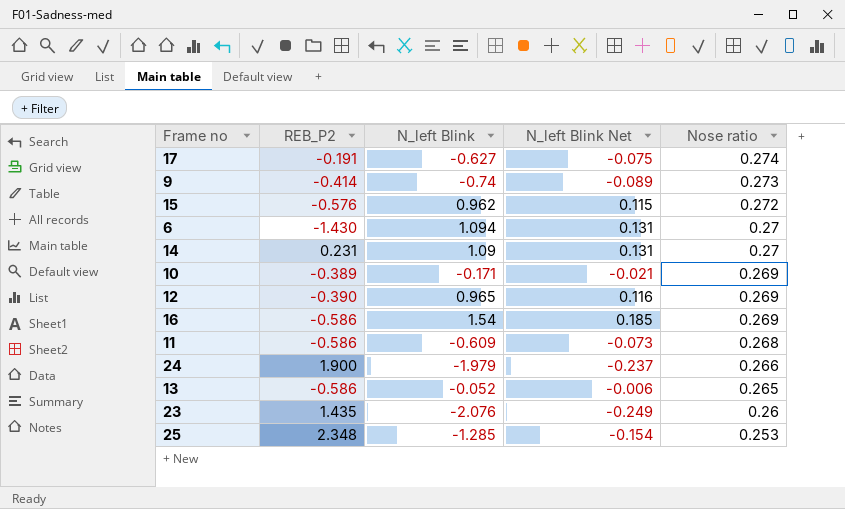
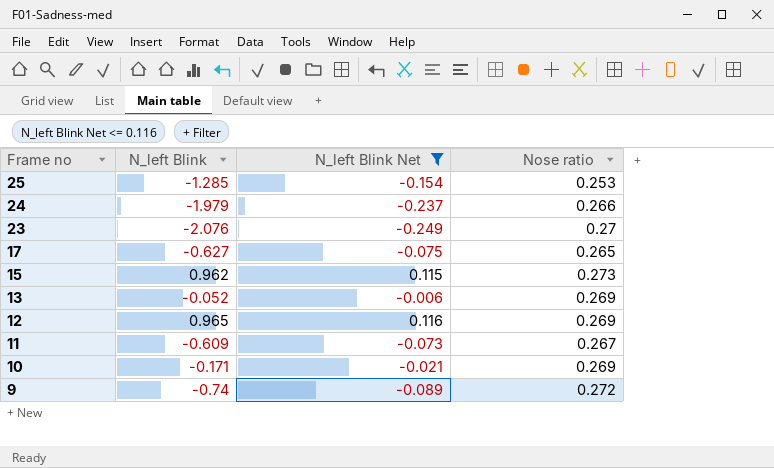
filter: none -> N_left Blink Net <= 0.116
row order: Nose ratio descending -> Frame no descending
column REB_P2 | position: 2 -> none
23 | Nose ratio: 0.26 -> 0.27
17 | Nose ratio: 0.274 -> 0.265
15 | Nose ratio: 0.272 -> 0.273
13 | Nose ratio: 0.265 -> 0.269
11 | Nose ratio: 0.268 -> 0.267
9 | Nose ratio: 0.273 -> 0.272

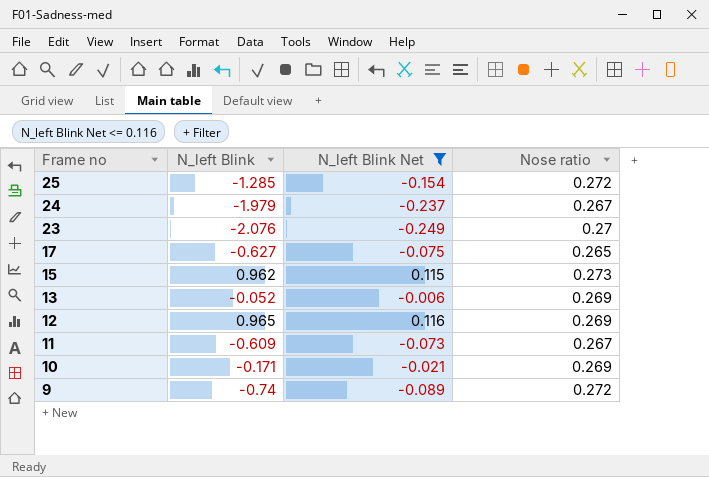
25 | Nose ratio: 0.253 -> 0.272
24 | Nose ratio: 0.266 -> 0.267

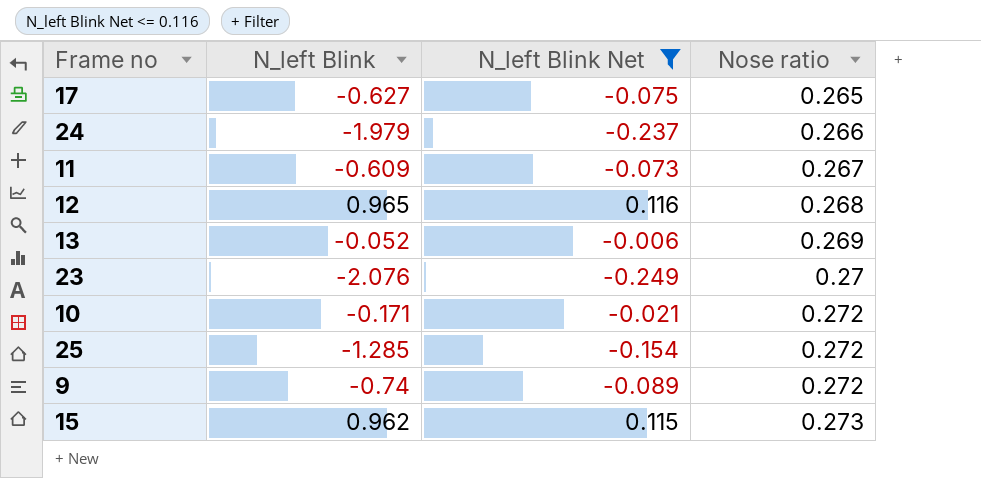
row order: Frame no descending -> Nose ratio ascending
24 | Nose ratio: 0.267 -> 0.266
12 | Nose ratio: 0.269 -> 0.268
10 | Nose ratio: 0.269 -> 0.272

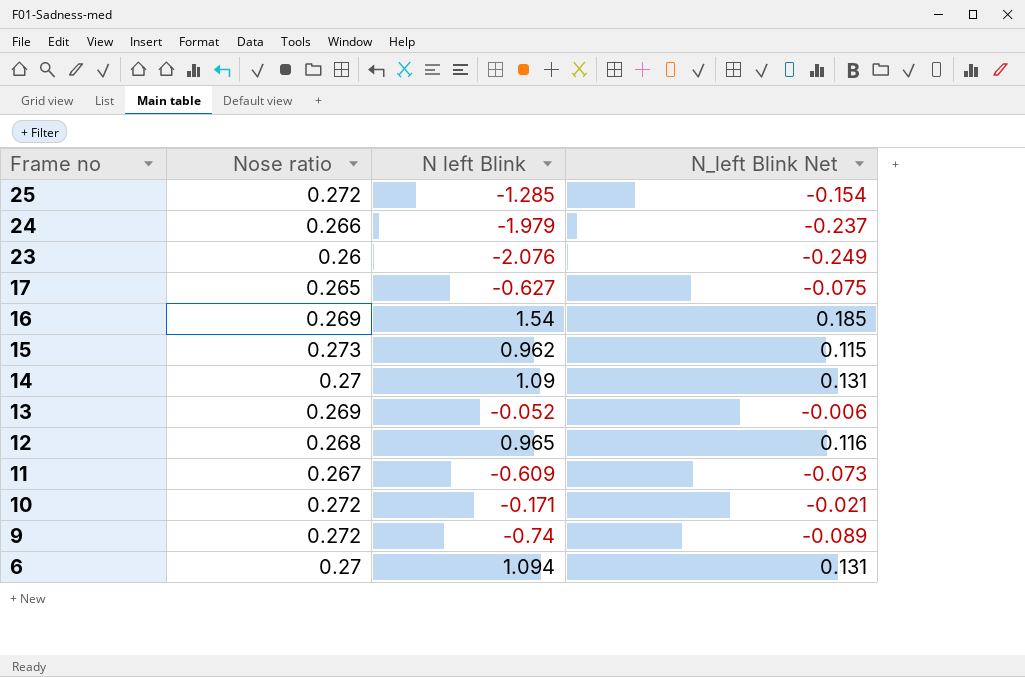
filter: N_left Blink Net <= 0.116 -> none
row order: Nose ratio ascending -> Frame no descending
column Nose ratio | position: 4 -> 2
column name: N_left Blink -> N left Blink
23 | Nose ratio: 0.27 -> 0.26

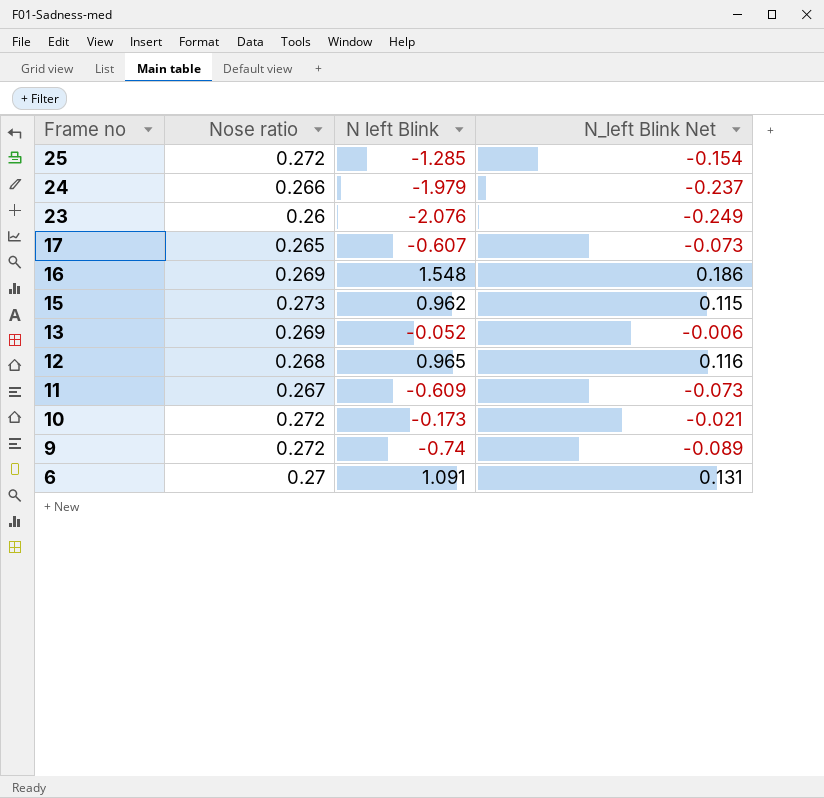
row 14: 0.27 | 1.09 | 0.131 -> none
17 | N left Blink: -0.627 -> -0.607
17 | N_left Blink Net: -0.075 -> -0.073
16 | N left Blink: 1.54 -> 1.548
16 | N_left Blink Net: 0.185 -> 0.186
10 | N left Blink: -0.171 -> -0.173
6 | N left Blink: 1.094 -> 1.091

